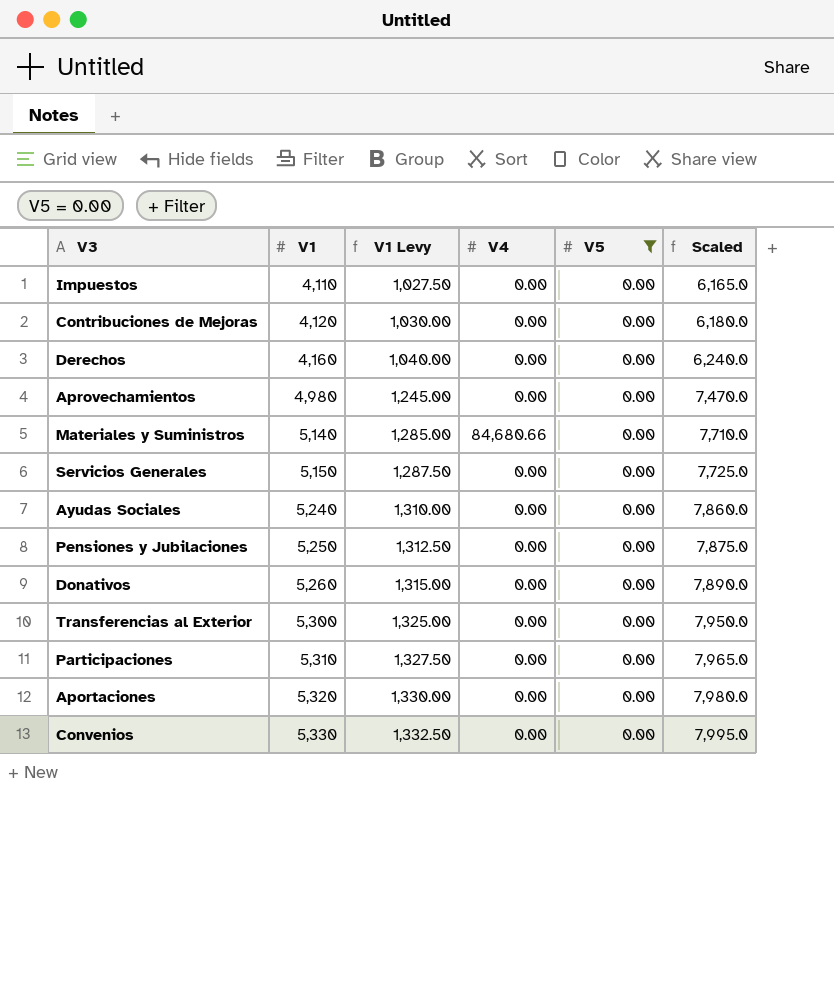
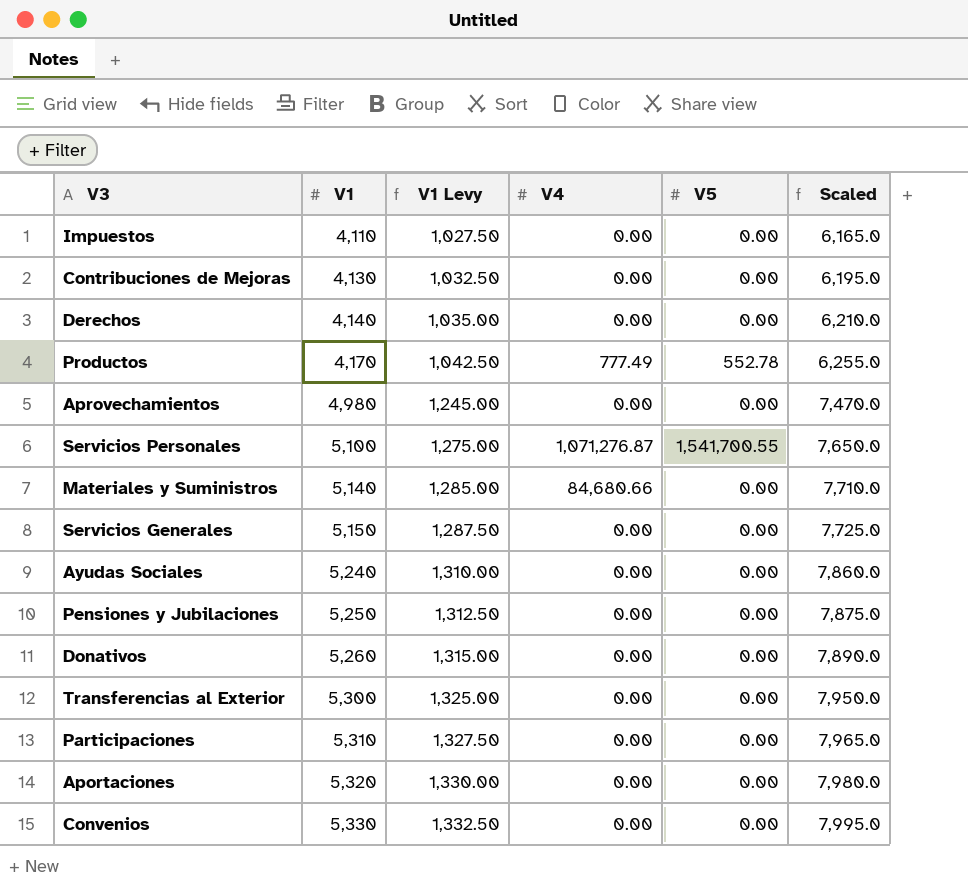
filter: V5 = 0.00 -> none
Contribuciones de Mejoras | V1: 4,120 -> 4,130
Contribuciones de Mejoras | V1 Levy: 1,030.00 -> 1,032.50
Contribuciones de Mejoras | Scaled: 6,180.0 -> 6,195.0
Derechos | V1: 4,160 -> 4,140
Derechos | V1 Levy: 1,040.00 -> 1,035.00
Derechos | Scaled: 6,240.0 -> 6,210.0

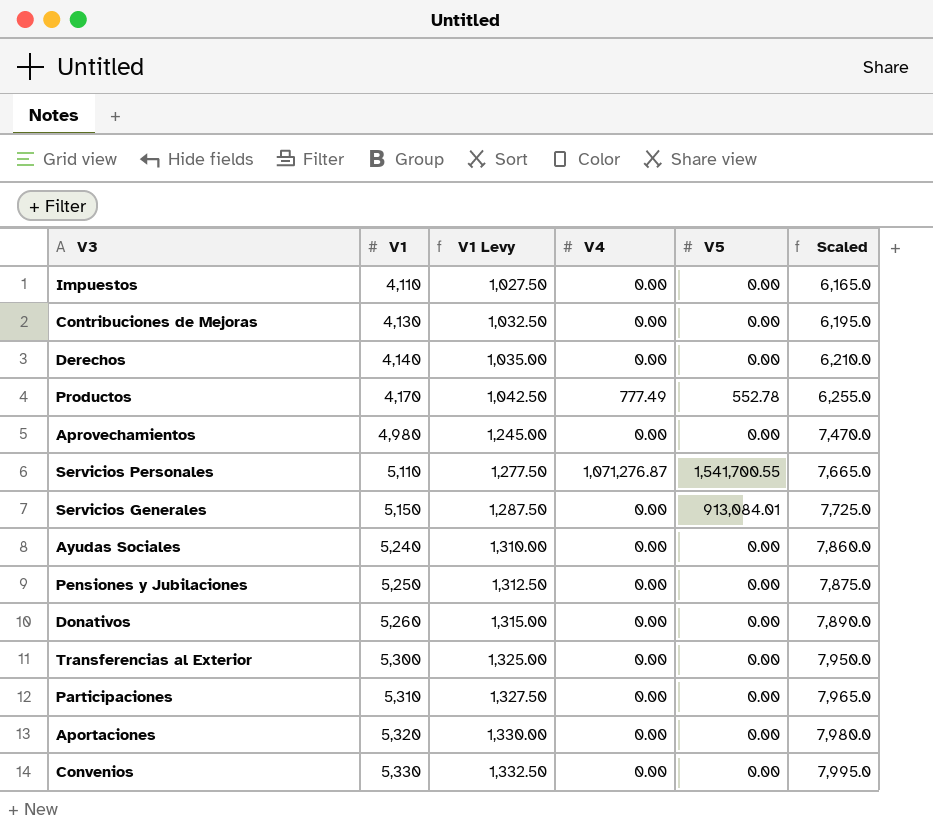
row Materiales y Suministros: 5,140 | 1,285.00 | 84,680.66 | 0.00 | 7,710.0 -> none
Servicios Personales | V1: 5,100 -> 5,110
Servicios Personales | V1 Levy: 1,275.00 -> 1,277.50
Servicios Personales | Scaled: 7,650.0 -> 7,665.0
Servicios Generales | V5: 0.00 -> 913,084.01

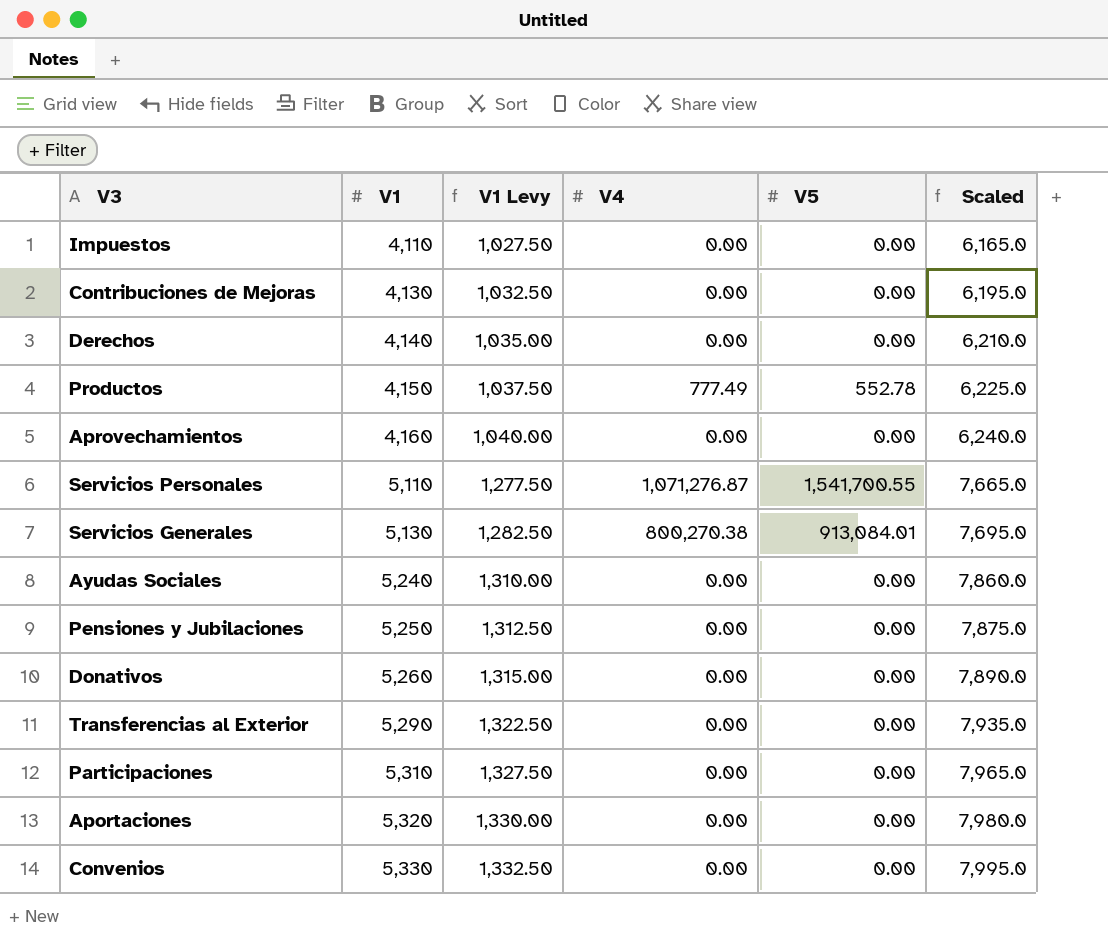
Productos | V1: 4,170 -> 4,150
Productos | V1 Levy: 1,042.50 -> 1,037.50
Productos | Scaled: 6,255.0 -> 6,225.0
Aprovechamientos | V1: 4,980 -> 4,160
Aprovechamientos | V1 Levy: 1,245.00 -> 1,040.00
Aprovechamientos | Scaled: 7,470.0 -> 6,240.0
Servicios Generales | V1: 5,150 -> 5,130
Servicios Generales | V1 Levy: 1,287.50 -> 1,282.50
Servicios Generales | V4: 0.00 -> 800,270.38
Servicios Generales | Scaled: 7,725.0 -> 7,695.0
Transferencias al Exterior | V1: 5,300 -> 5,290
Transferencias al Exterior | V1 Levy: 1,325.00 -> 1,322.50
Transferencias al Exterior | Scaled: 7,950.0 -> 7,935.0

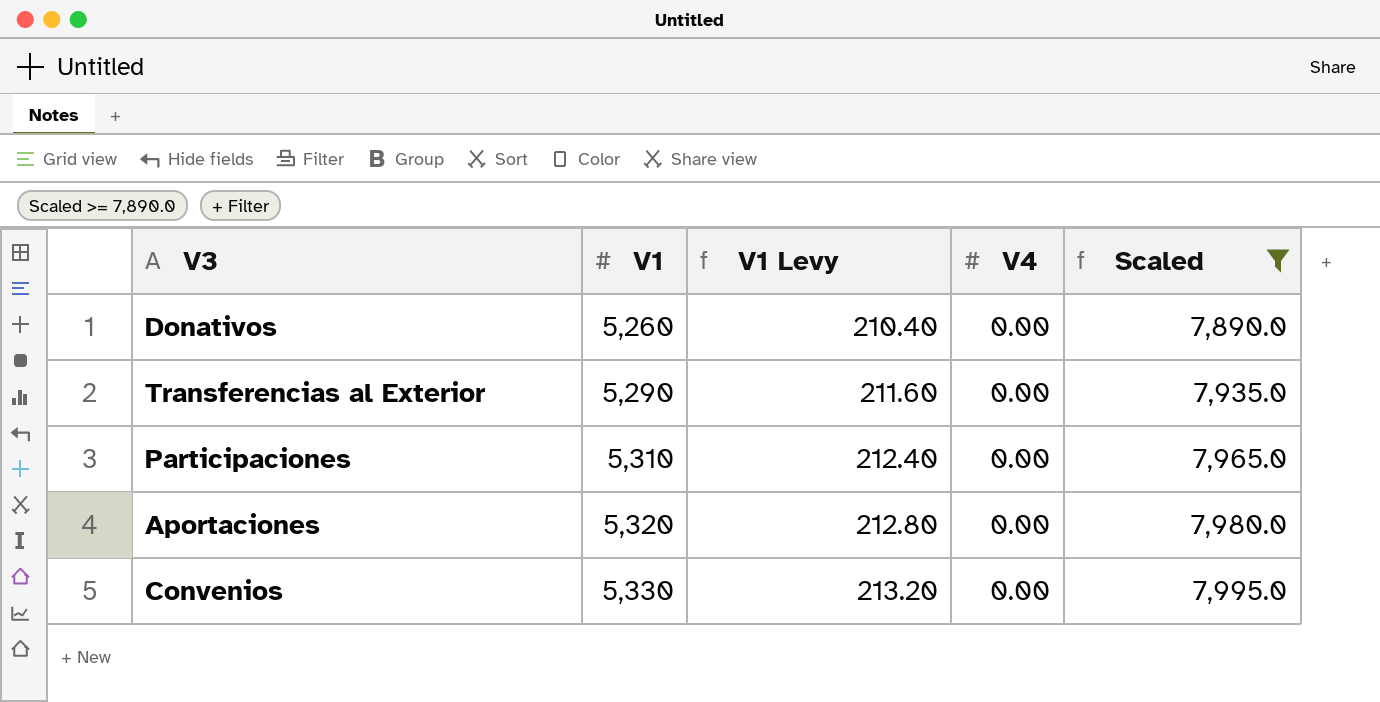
filter: none -> Scaled >= 7,890.0
column V5 | position: 5 -> none
column V1 Levy | formula: [V1] * 0.25 -> [V1] * 0.04

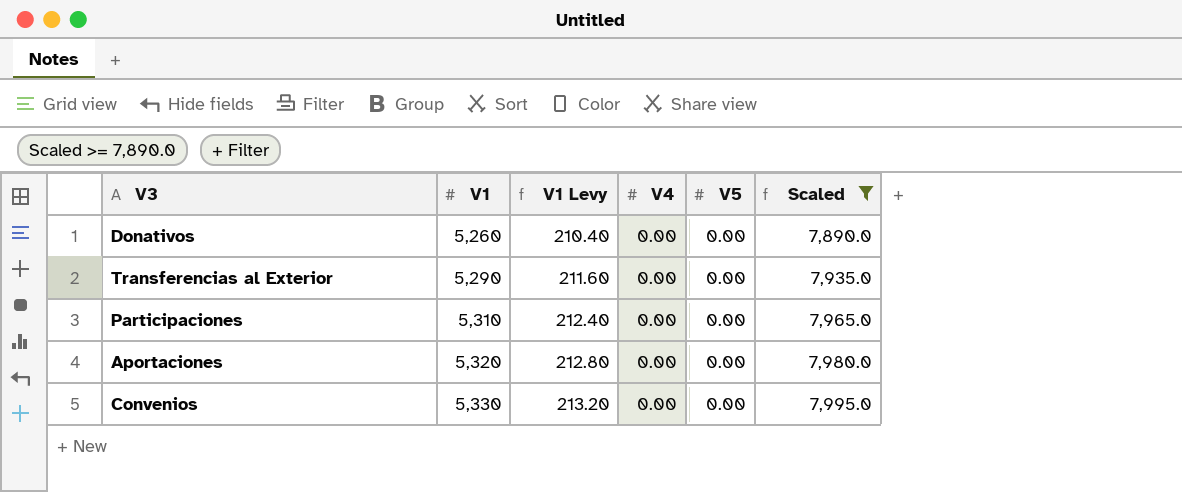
column V5 | position: none -> 5

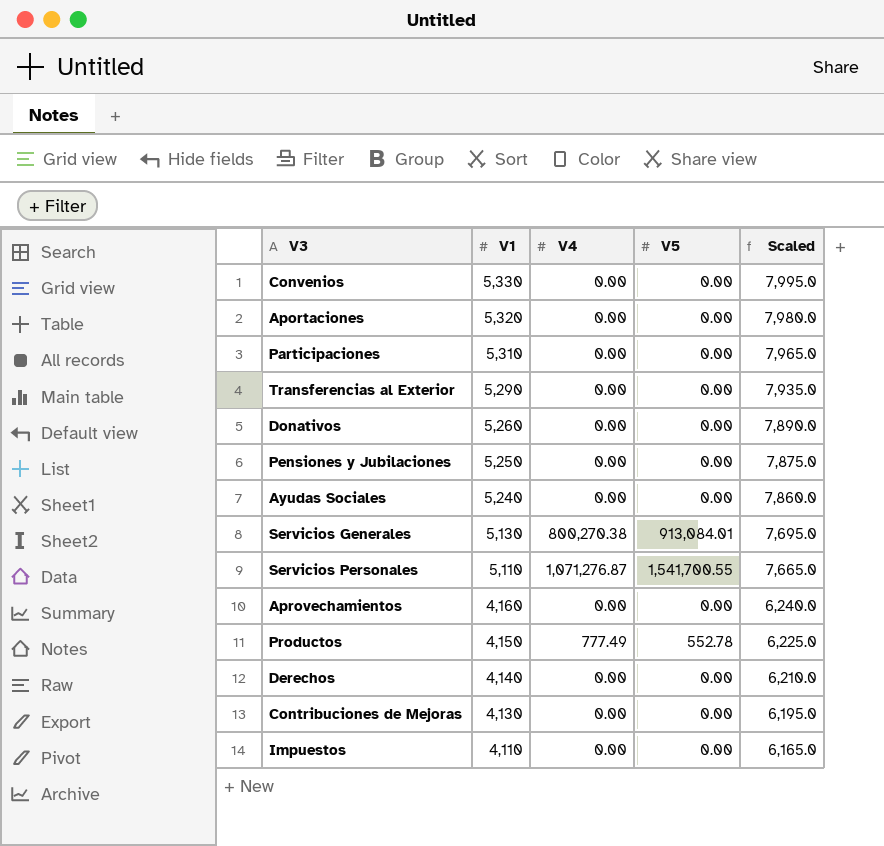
filter: Scaled >= 7,890.0 -> none
row order: V1 ascending -> V1 descending
column V1 Levy | formula: [V1] * 0.04 -> none

